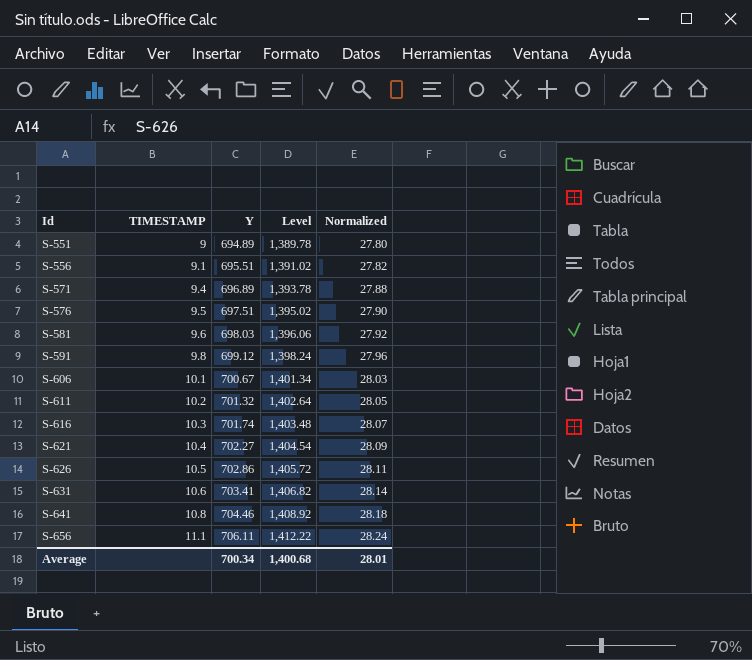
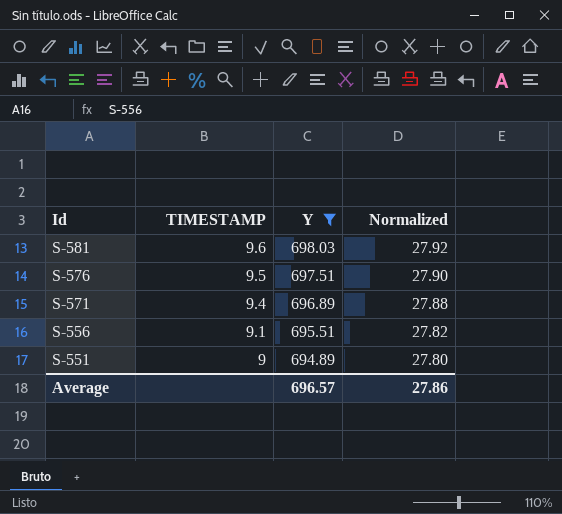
filter: none -> Y <= 698.03
row order: Id ascending -> Id descending
column Level | formula: [Y] * 2 -> none
Average | Y: 700.34 -> 696.57
Average | Normalized: 28.01 -> 27.86

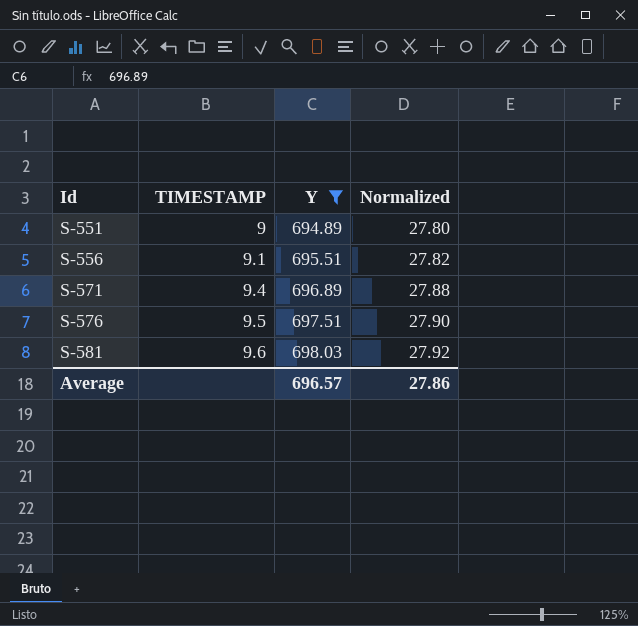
row order: Id descending -> Id ascending

